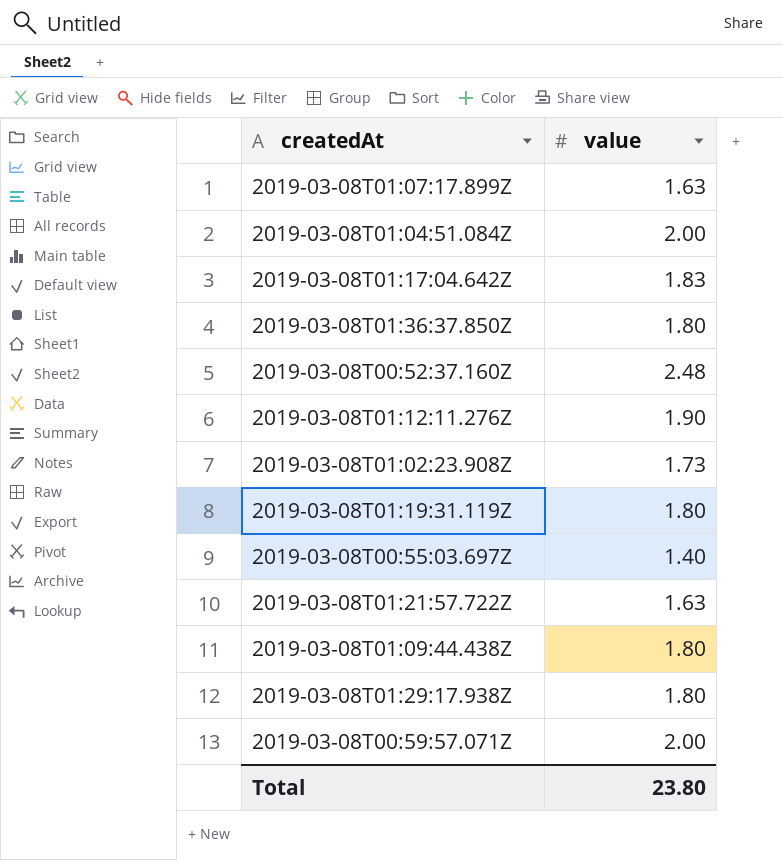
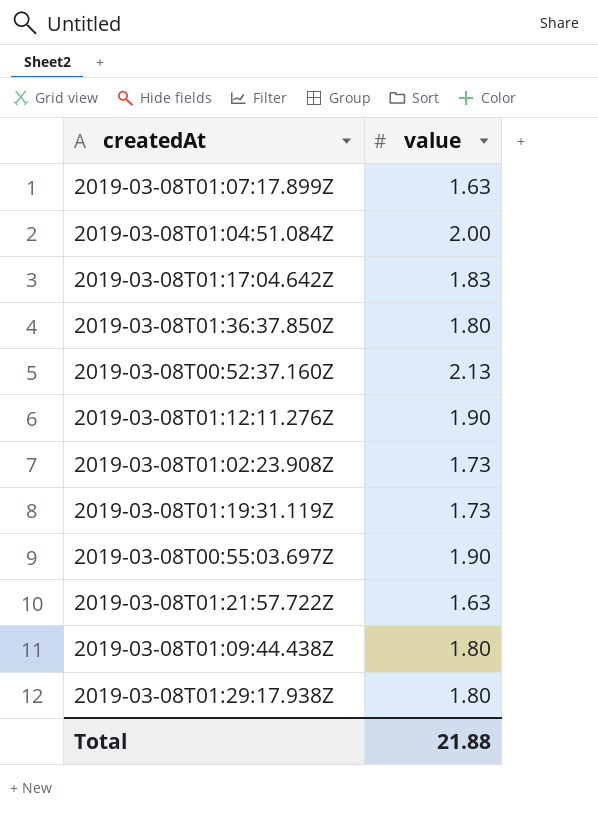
row 2019-03-08T00:59:57.071Z: 2.00 -> none
2019-03-08T00:52:37.160Z | value: 2.48 -> 2.13
2019-03-08T01:19:31.119Z | value: 1.80 -> 1.73
2019-03-08T00:55:03.697Z | value: 1.40 -> 1.90
Total | value: 23.80 -> 21.88

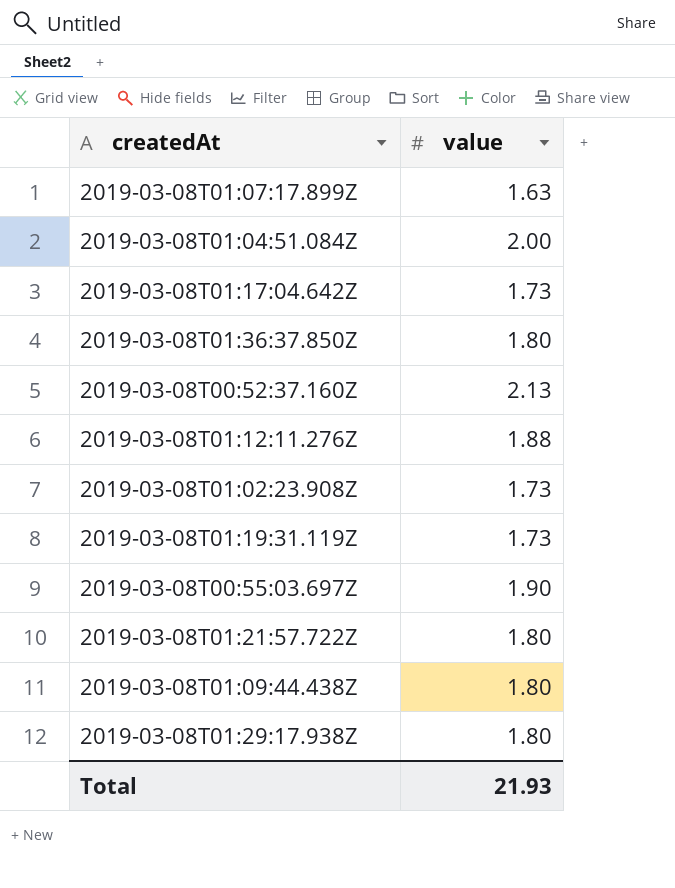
2019-03-08T01:17:04.642Z | value: 1.83 -> 1.73
2019-03-08T01:12:11.276Z | value: 1.90 -> 1.88
2019-03-08T01:21:57.722Z | value: 1.63 -> 1.80
Total | value: 21.88 -> 21.93

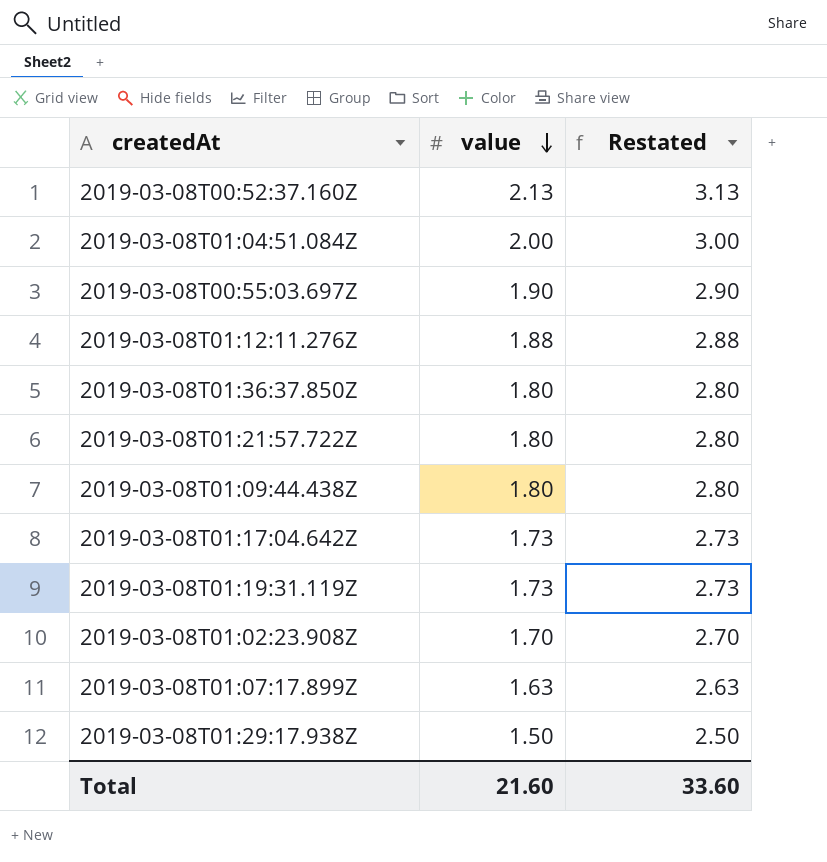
row order: none -> value descending
column Restated | formula: none -> [value] + 1
2019-03-08T01:02:23.908Z | value: 1.73 -> 1.70
2019-03-08T01:29:17.938Z | value: 1.80 -> 1.50
Total | value: 21.93 -> 21.60

